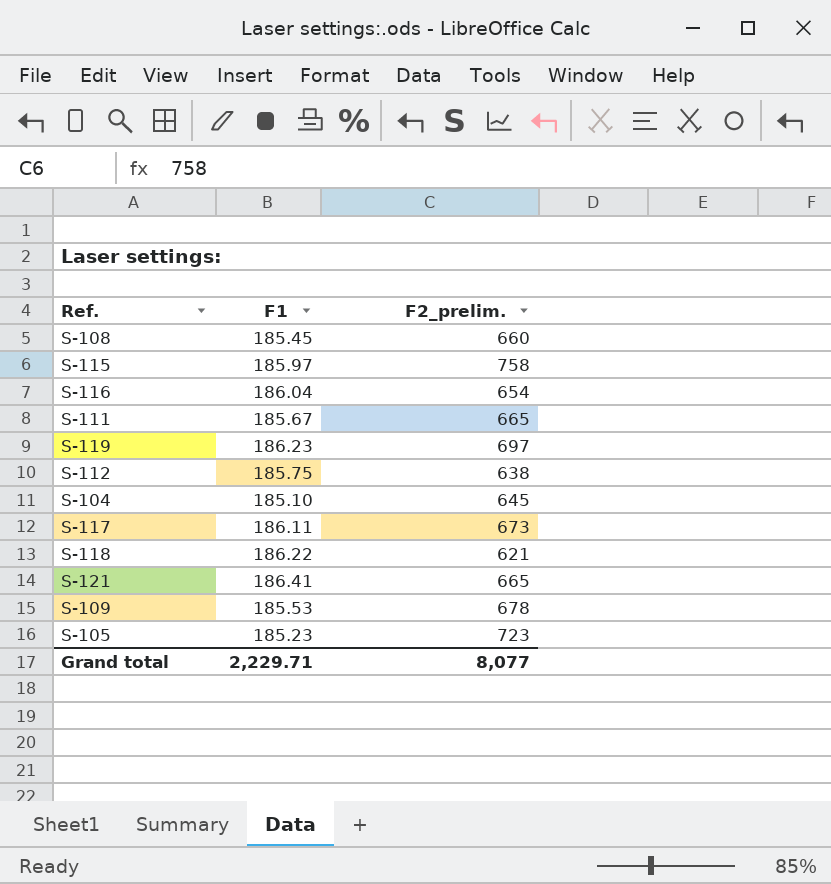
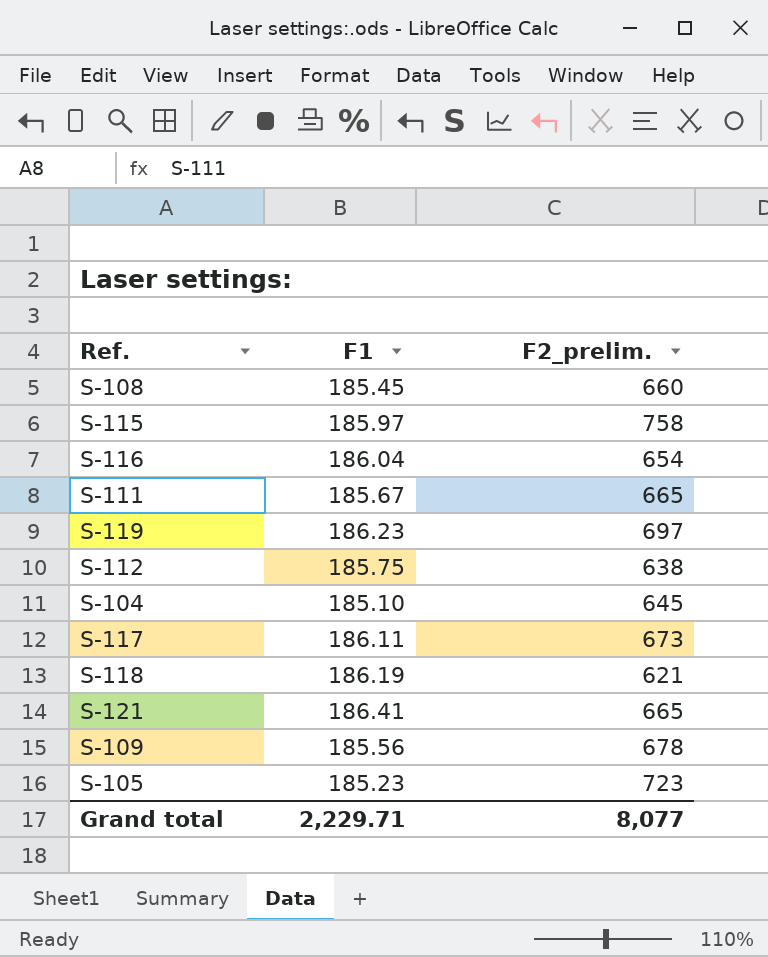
S-118 | F1: 186.22 -> 186.19
S-109 | F1: 185.53 -> 185.56

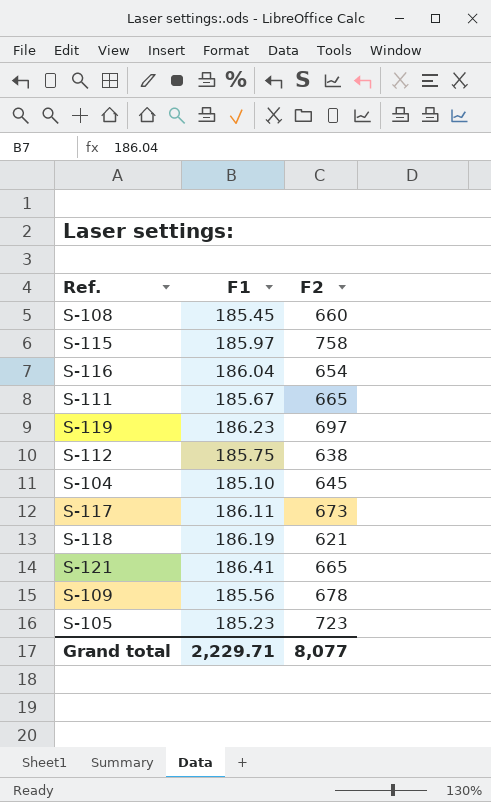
column name: F2_prelim. -> F2

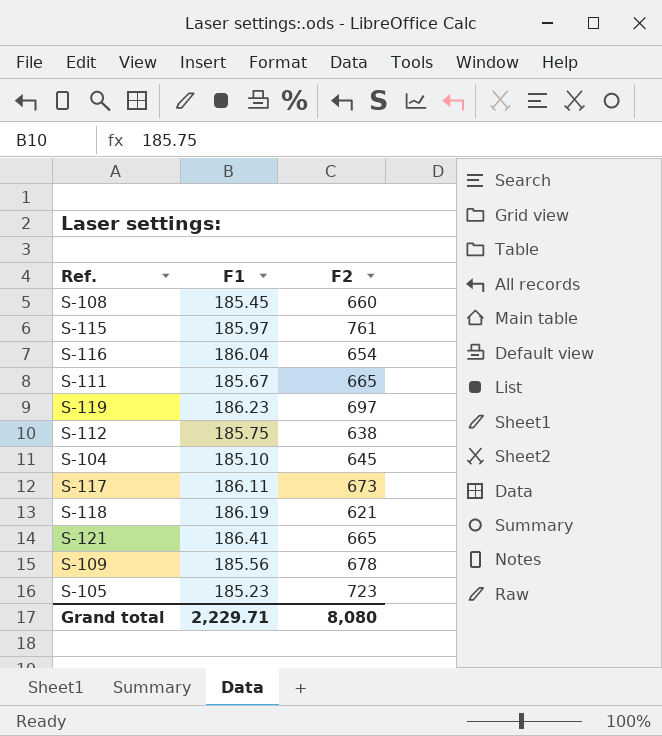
S-115 | F2: 758 -> 761
Grand total | F2: 8,077 -> 8,080

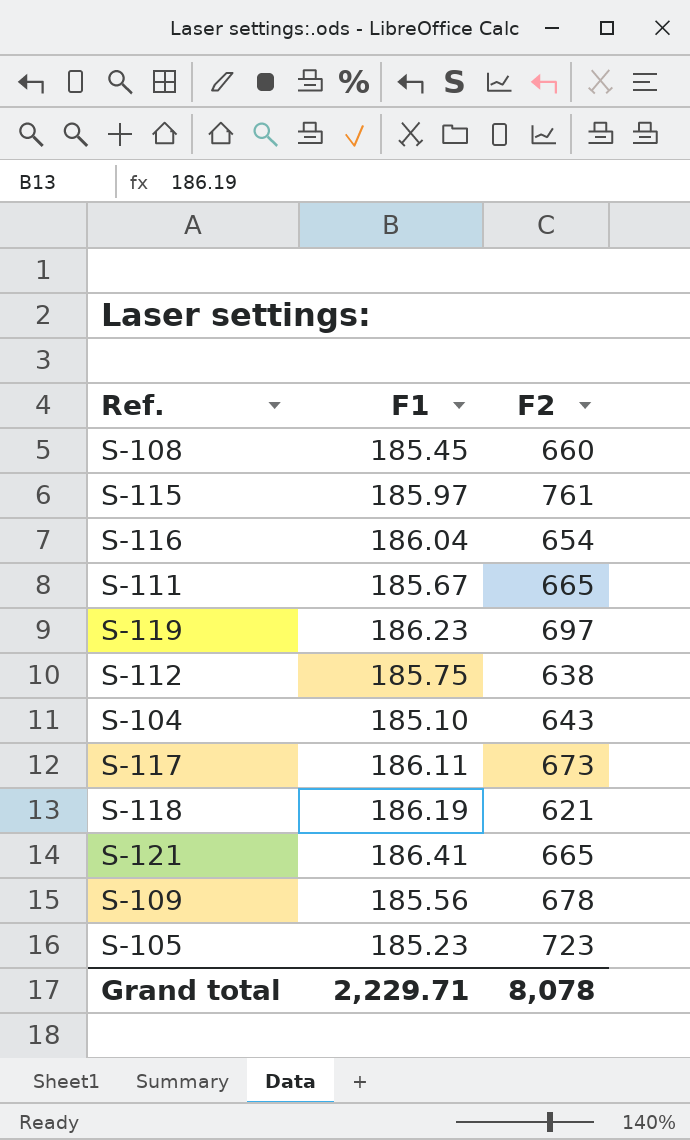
S-104 | F2: 645 -> 643
Grand total | F2: 8,080 -> 8,078

